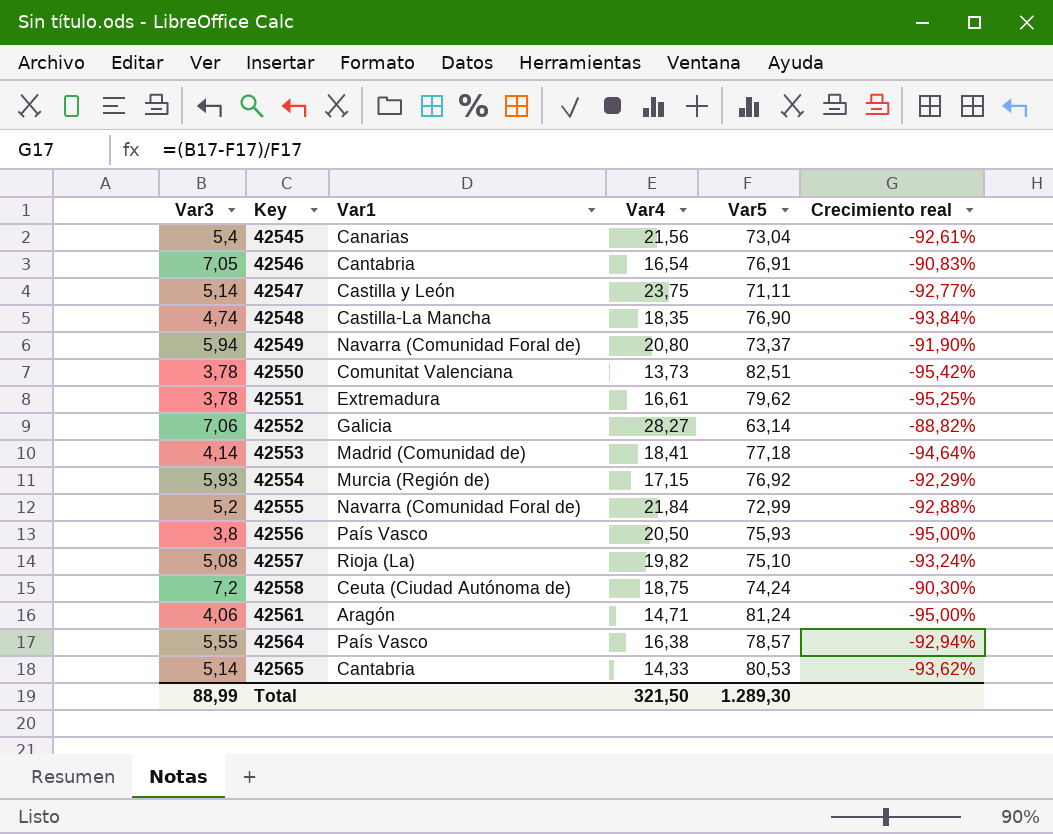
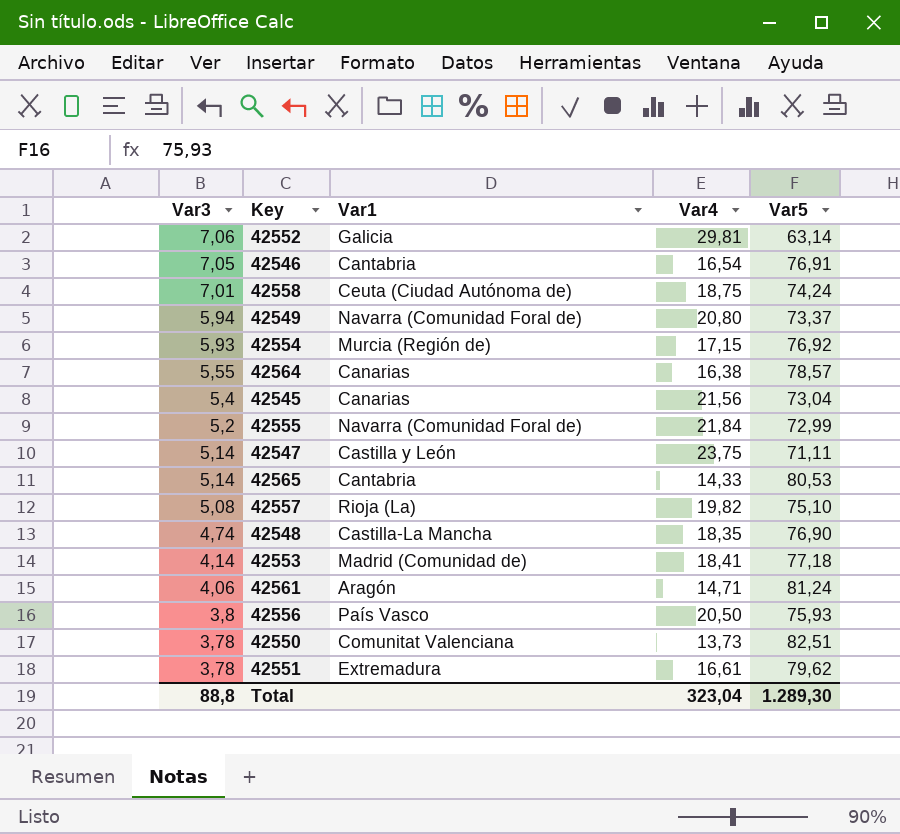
row order: Key ascending -> Var3 descending
column Crecimiento real | formula: ([Var3] - [Var5]) / [Var5] -> none
42552 | Var4: 28,27 -> 29,81
42558 | Var3: 7,2 -> 7,01
42564 | Var1: País Vasco -> Canarias
Total | Var3: 88,99 -> 88,8
Total | Var4: 321,50 -> 323,04

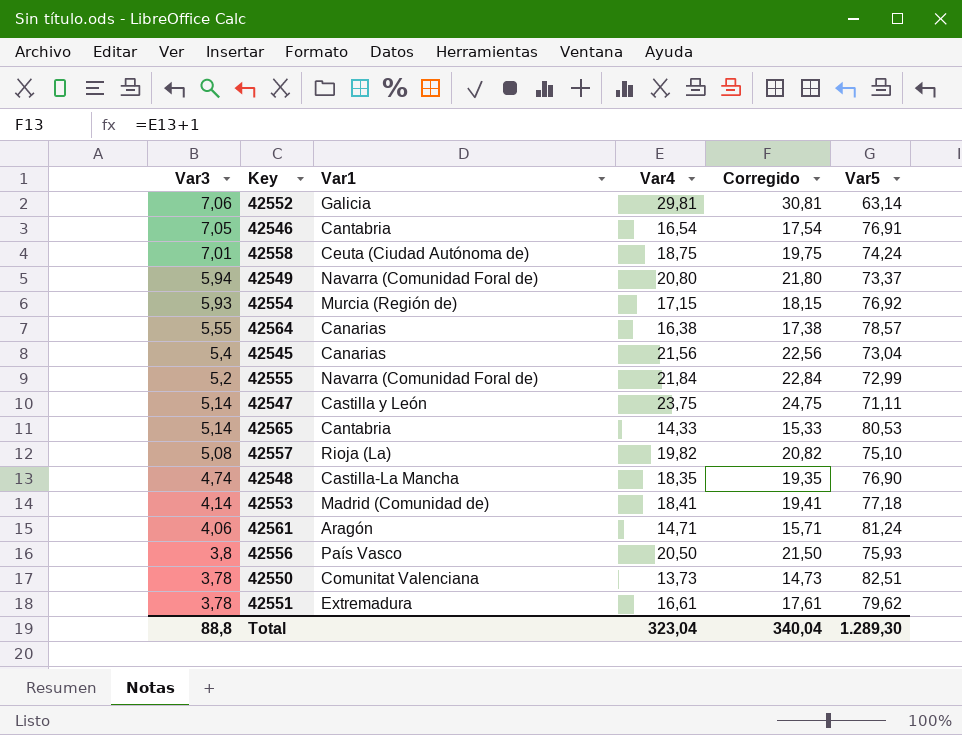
column Corregido | formula: none -> [Var4] + 1

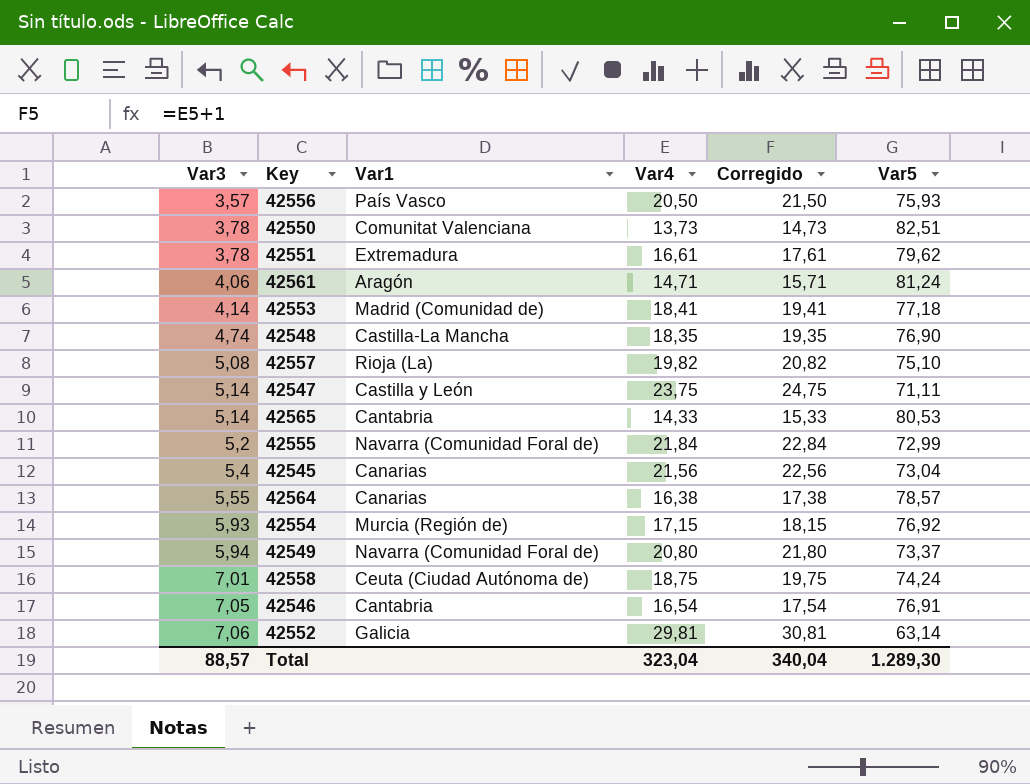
row order: Var3 descending -> Var3 ascending
42556 | Var3: 3,8 -> 3,57
Total | Var3: 88,8 -> 88,57

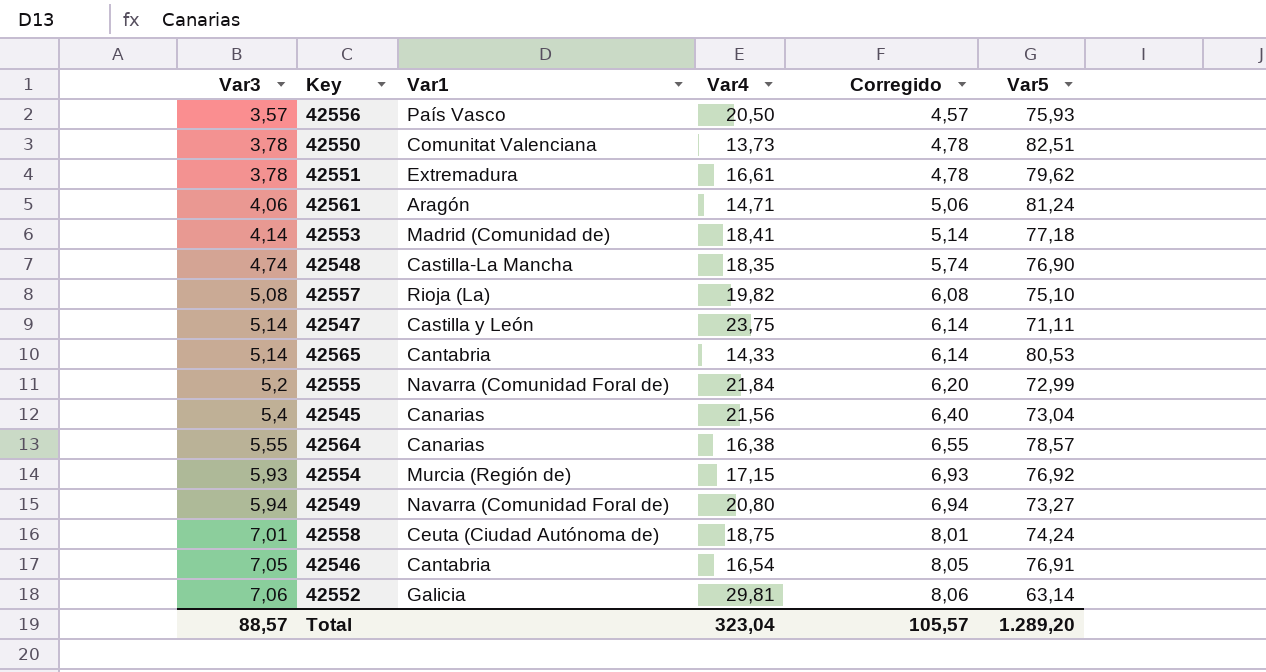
column Corregido | formula: [Var4] + 1 -> [Var3] + 1
42549 | Var5: 73,37 -> 73,27
Total | Corregido: 340,04 -> 105,57
Total | Var5: 1.289,30 -> 1.289,20

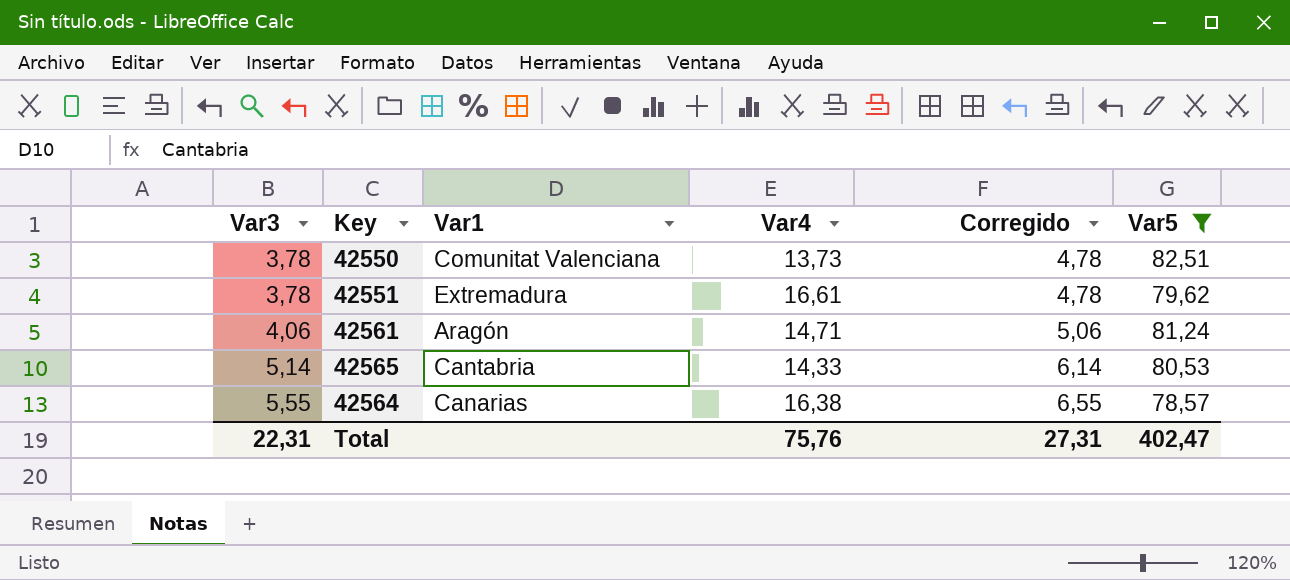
filter: none -> Var5 >= 78,57
Total | Var3: 88,57 -> 22,31
Total | Var4: 323,04 -> 75,76
Total | Corregido: 105,57 -> 27,31
Total | Var5: 1.289,20 -> 402,47

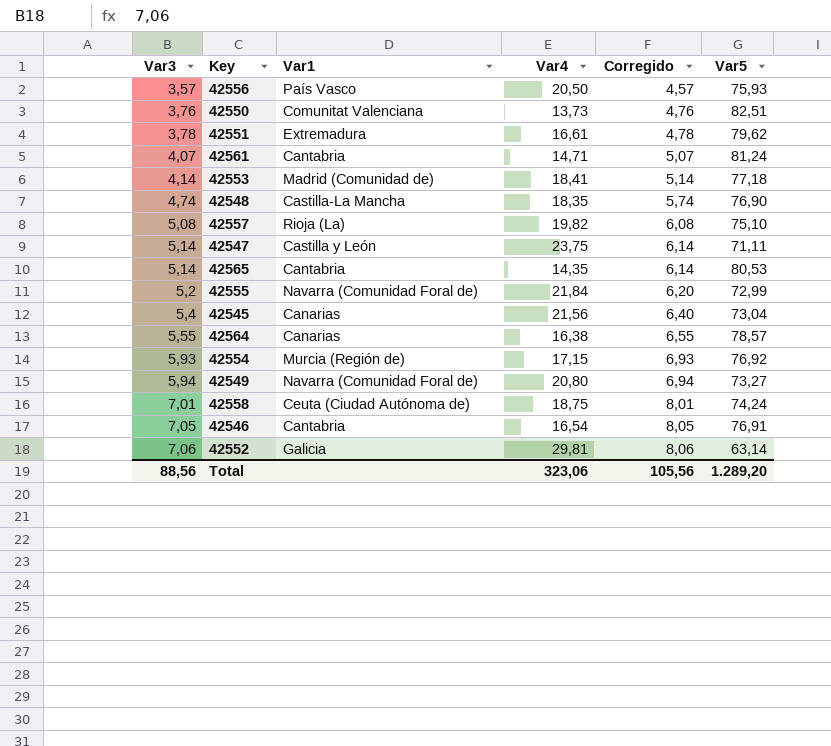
filter: Var5 >= 78,57 -> none
42550 | Var3: 3,78 -> 3,76
42550 | Corregido: 4,78 -> 4,76
42561 | Var3: 4,06 -> 4,07
42561 | Var1: Aragón -> Cantabria
42561 | Corregido: 5,06 -> 5,07
42565 | Var4: 14,33 -> 14,35
Total | Var3: 22,31 -> 88,56
Total | Var4: 75,76 -> 323,06
Total | Corregido: 27,31 -> 105,56
Total | Var5: 402,47 -> 1.289,20

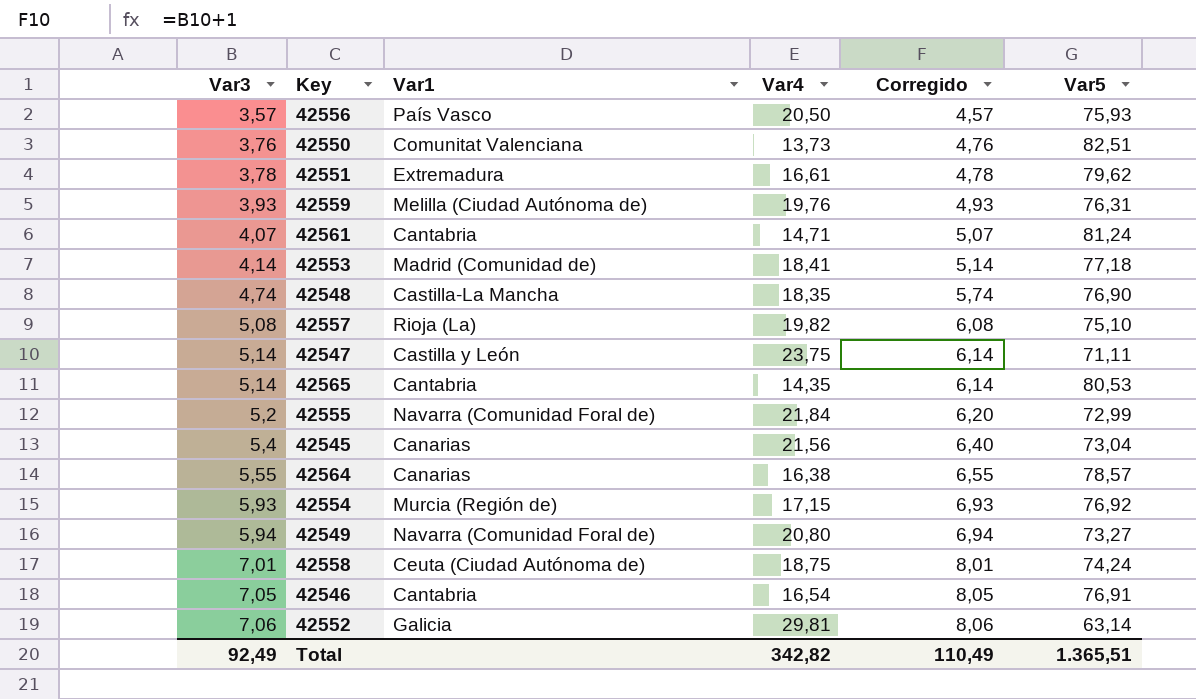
row 42559: none -> 3,93 | Melilla (Ciudad Autónoma de) | 19,76 | 4,93 | 76,31
Total | Var3: 88,56 -> 92,49
Total | Var4: 323,06 -> 342,82
Total | Corregido: 105,56 -> 110,49
Total | Var5: 1.289,20 -> 1.365,51

